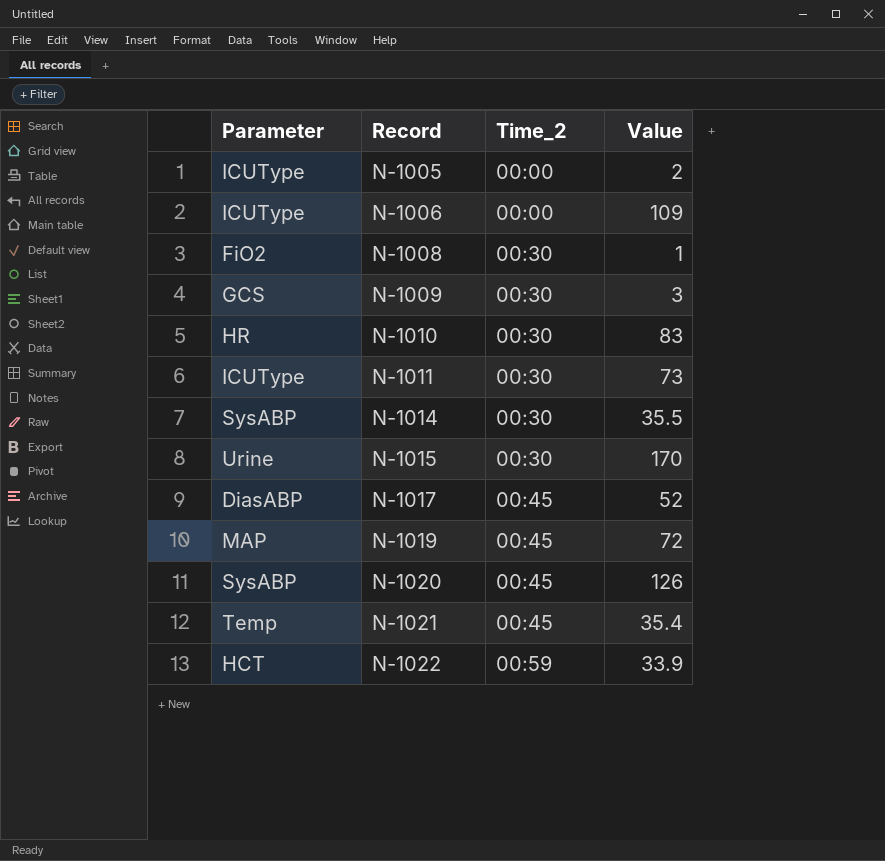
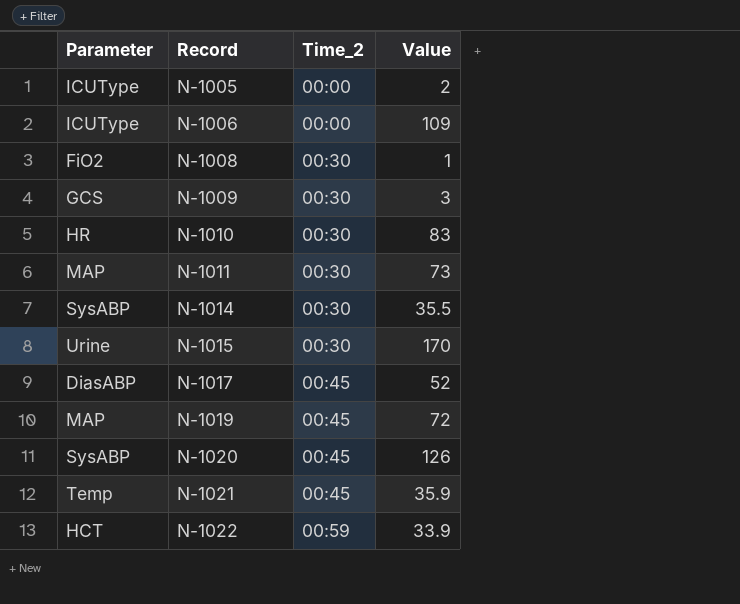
N-1011 | Parameter: ICUType -> MAP
N-1021 | Value: 35.4 -> 35.9

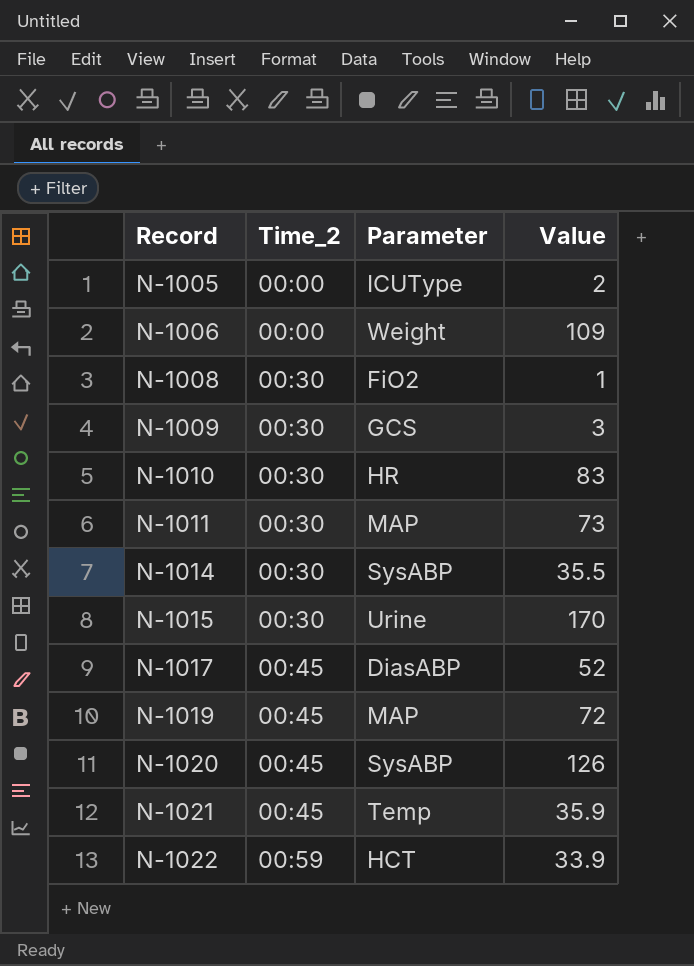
column Parameter | position: 1 -> 3
N-1006 | Parameter: ICUType -> Weight

